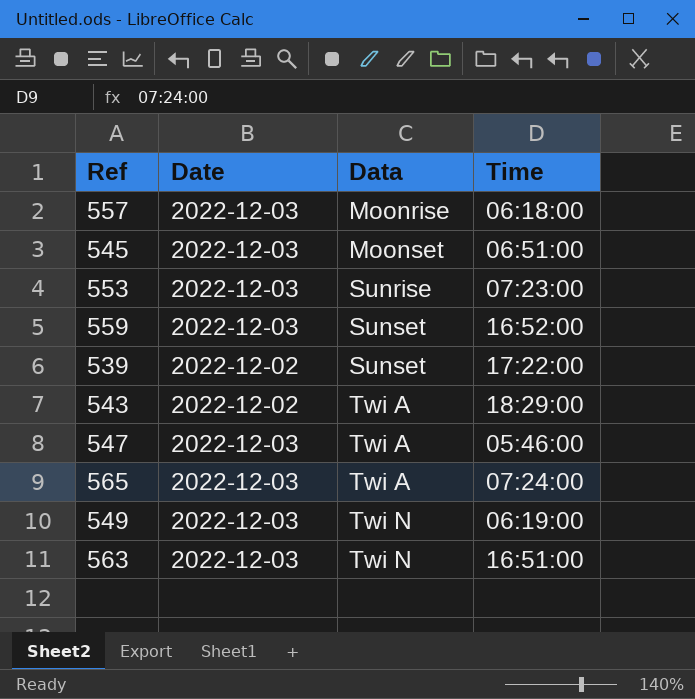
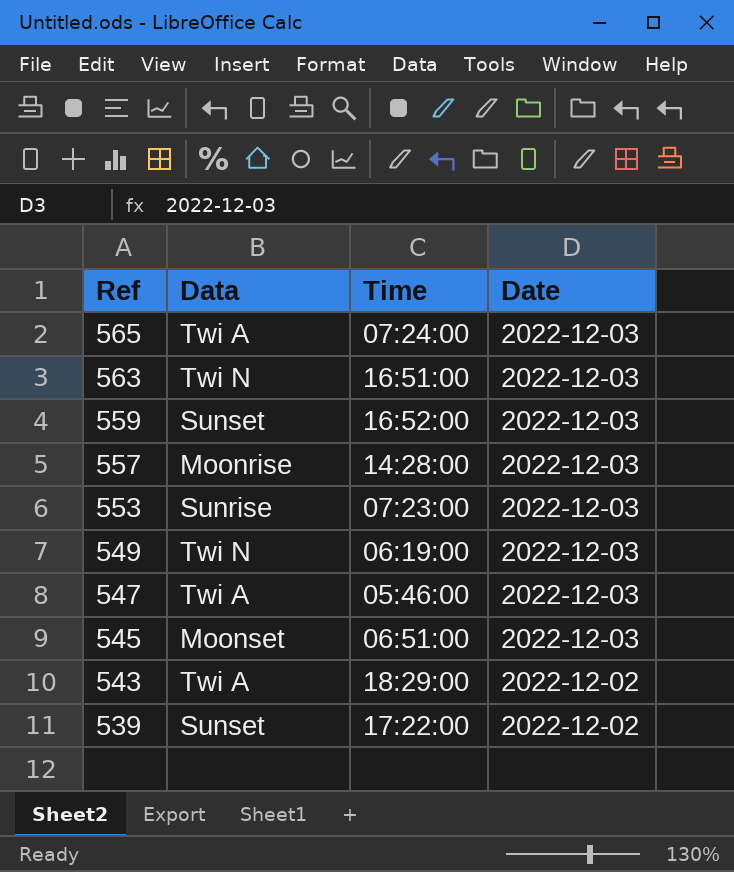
row order: Data ascending -> Ref descending
column Date | position: 2 -> 4
557 | Time: 06:18:00 -> 14:28:00

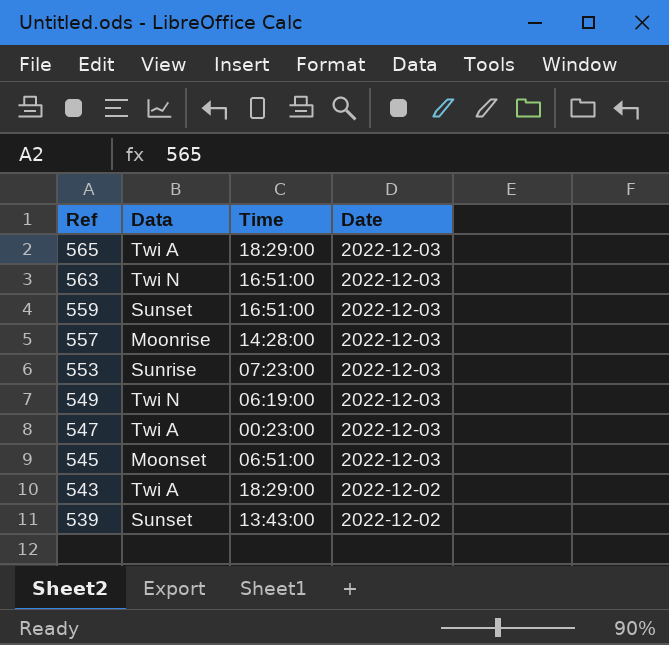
565 | Time: 07:24:00 -> 18:29:00
559 | Time: 16:52:00 -> 16:51:00
547 | Time: 05:46:00 -> 00:23:00
539 | Time: 17:22:00 -> 13:43:00

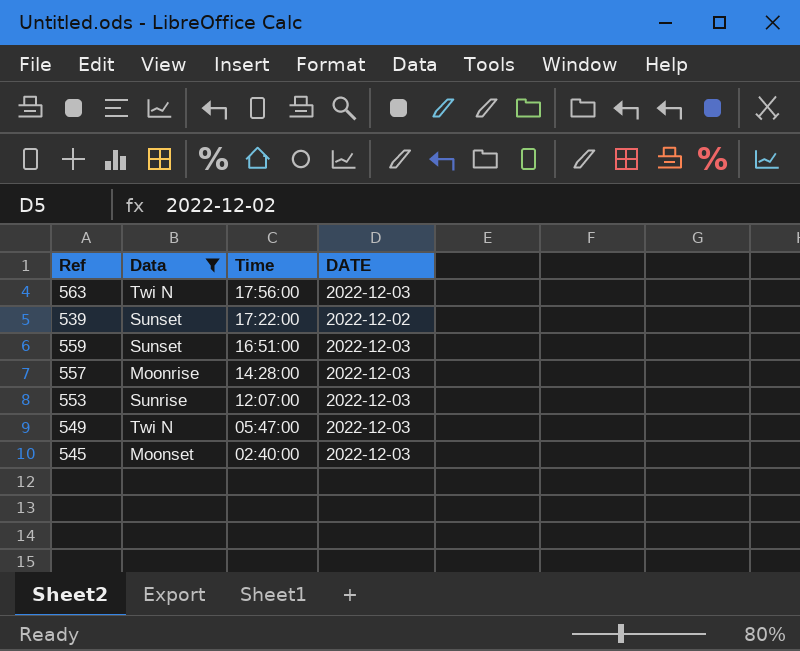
filter: none -> Data != Twi A
row order: Ref descending -> Time descending
column name: Date -> DATE
563 | Time: 16:51:00 -> 17:56:00
539 | Time: 13:43:00 -> 17:22:00
553 | Time: 07:23:00 -> 12:07:00
549 | Time: 06:19:00 -> 05:47:00
545 | Time: 06:51:00 -> 02:40:00

